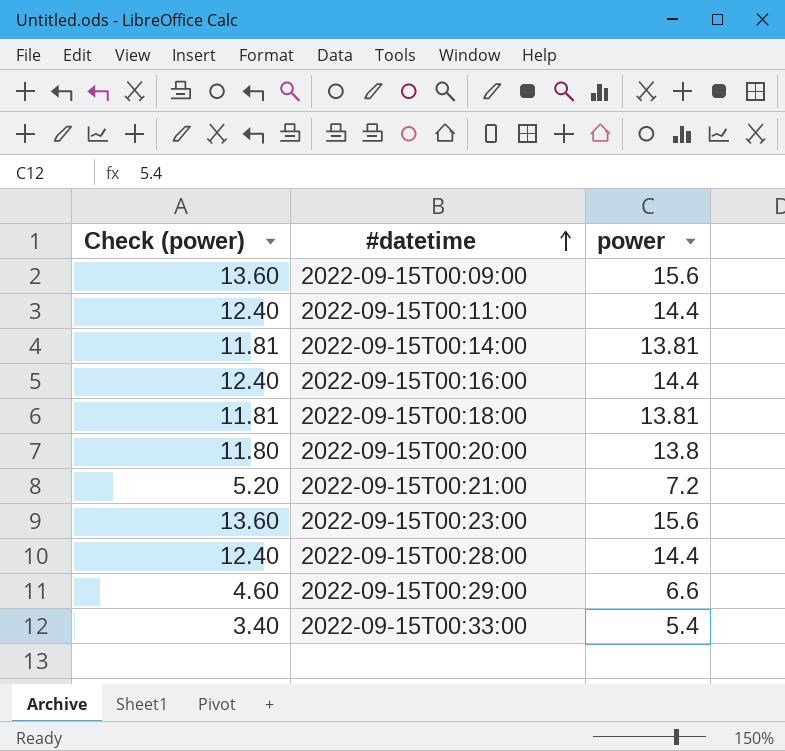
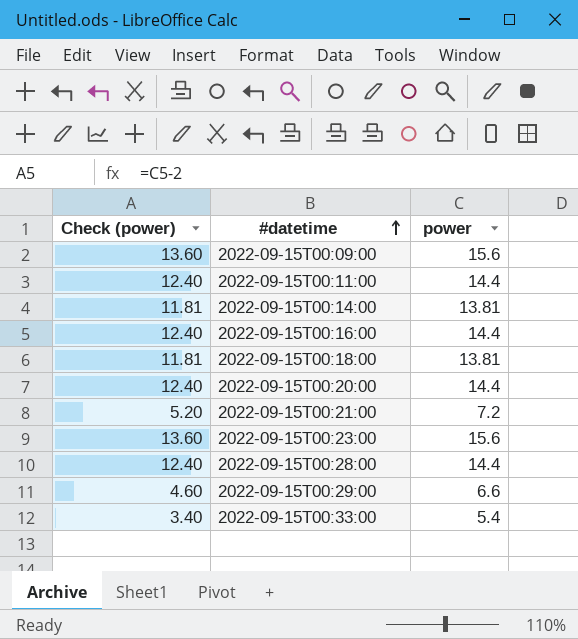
2022-09-15T00:20:00 | Check (power): 11.80 -> 12.40
2022-09-15T00:20:00 | power: 13.8 -> 14.4

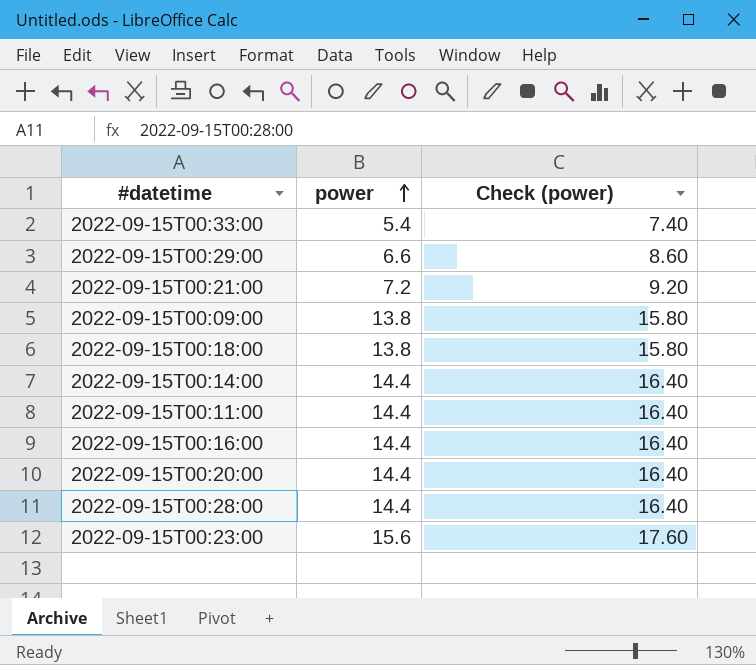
row order: #datetime ascending -> power ascending
column Check (power) | formula: [power] - 2 -> [power] + 2
column Check (power) | position: 1 -> 3
2022-09-15T00:09:00 | power: 15.6 -> 13.8
2022-09-15T00:18:00 | power: 13.81 -> 13.8
2022-09-15T00:14:00 | power: 13.81 -> 14.4

